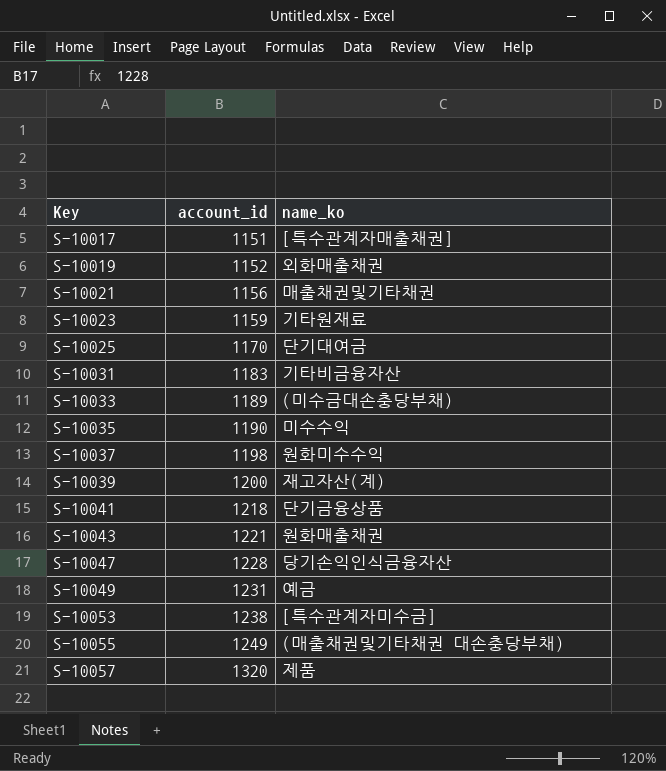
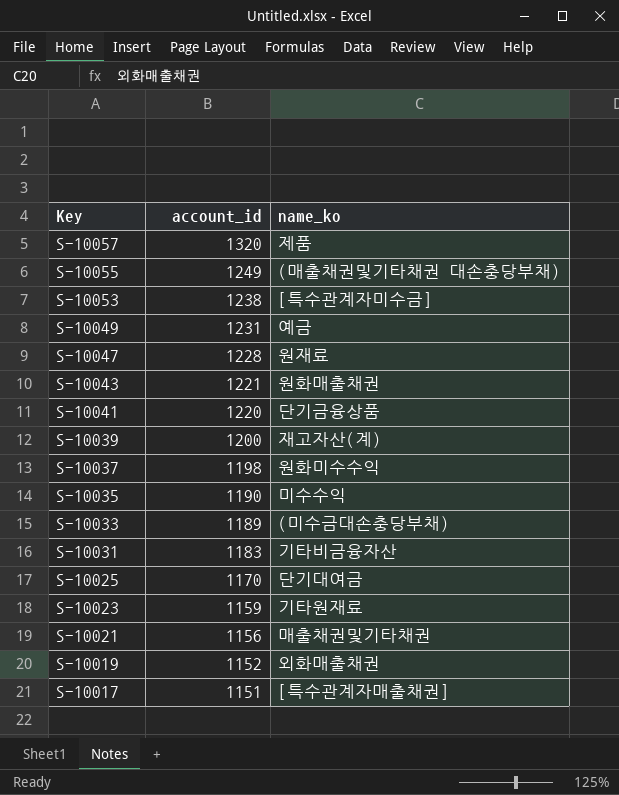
row order: Key ascending -> Key descending
S-10047 | name_ko: 당기손익인식금융자산 -> 원재료
S-10041 | account_id: 1218 -> 1220

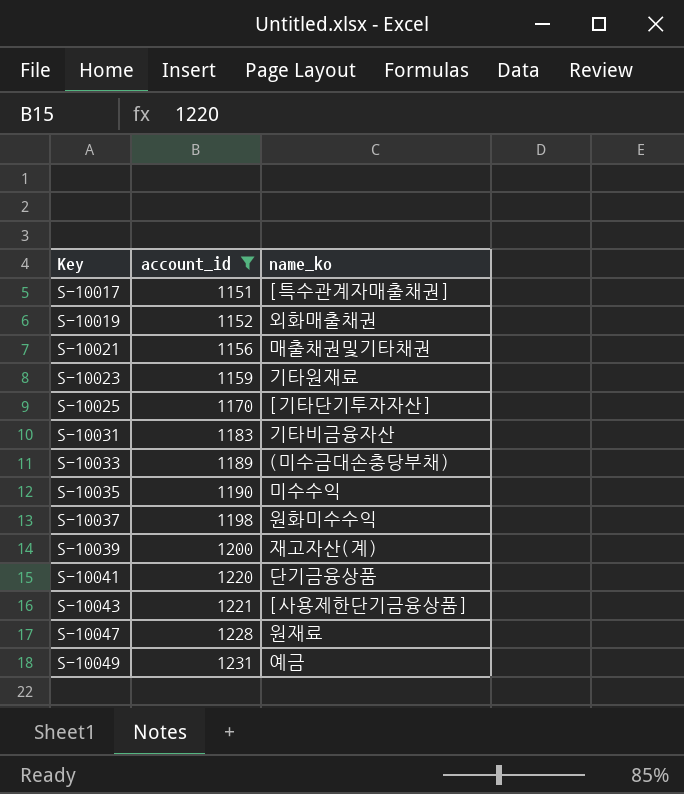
filter: none -> account_id <= 1231
row order: Key descending -> Key ascending
S-10025 | name_ko: 단기대여금 -> [기타단기투자자산]
S-10043 | name_ko: 원화매출채권 -> [사용제한단기금융상품]

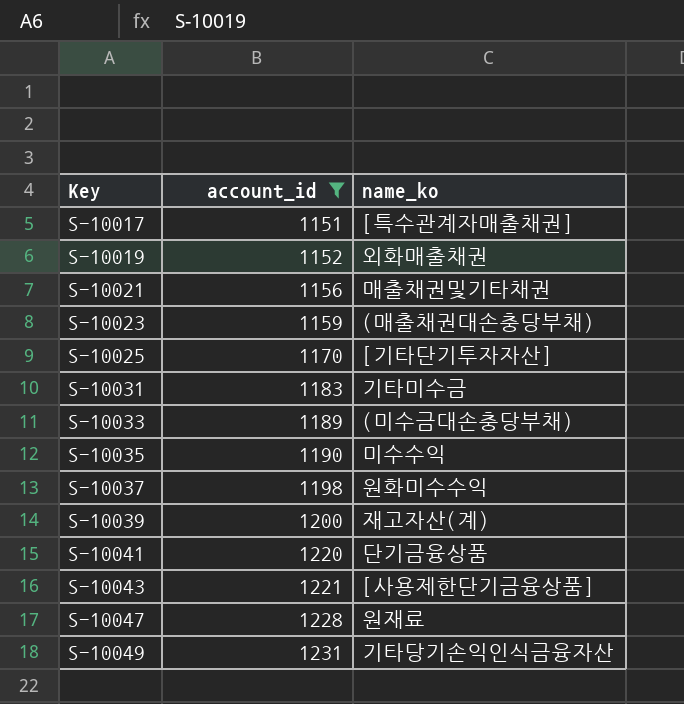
S-10023 | name_ko: 기타원재료 -> (매출채권대손충당부채)
S-10031 | name_ko: 기타비금융자산 -> 기타미수금
S-10049 | name_ko: 예금 -> 기타당기손익인식금융자산

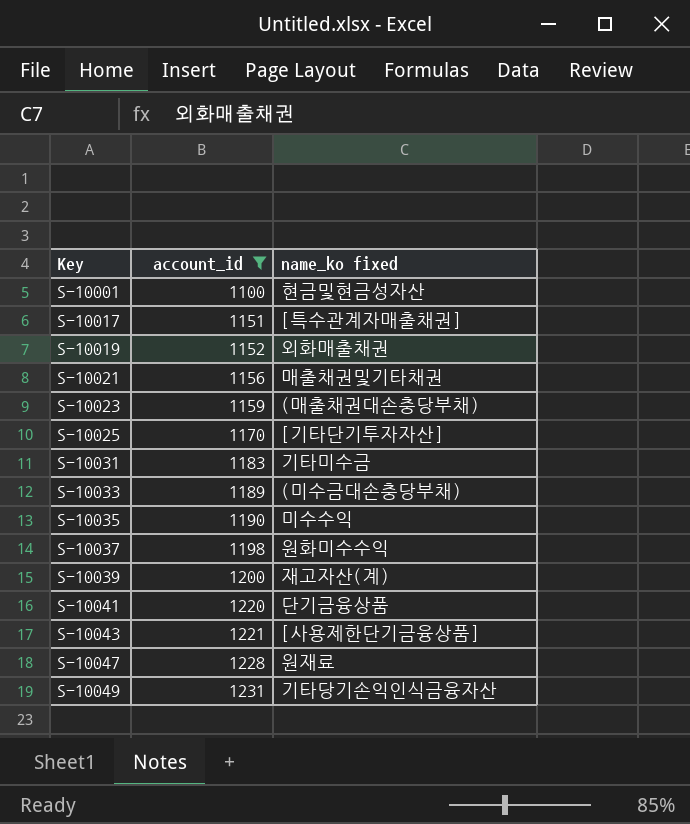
column name: name_ko -> name_ko fixed
row S-10001: none -> 1100 | 현금및현금성자산

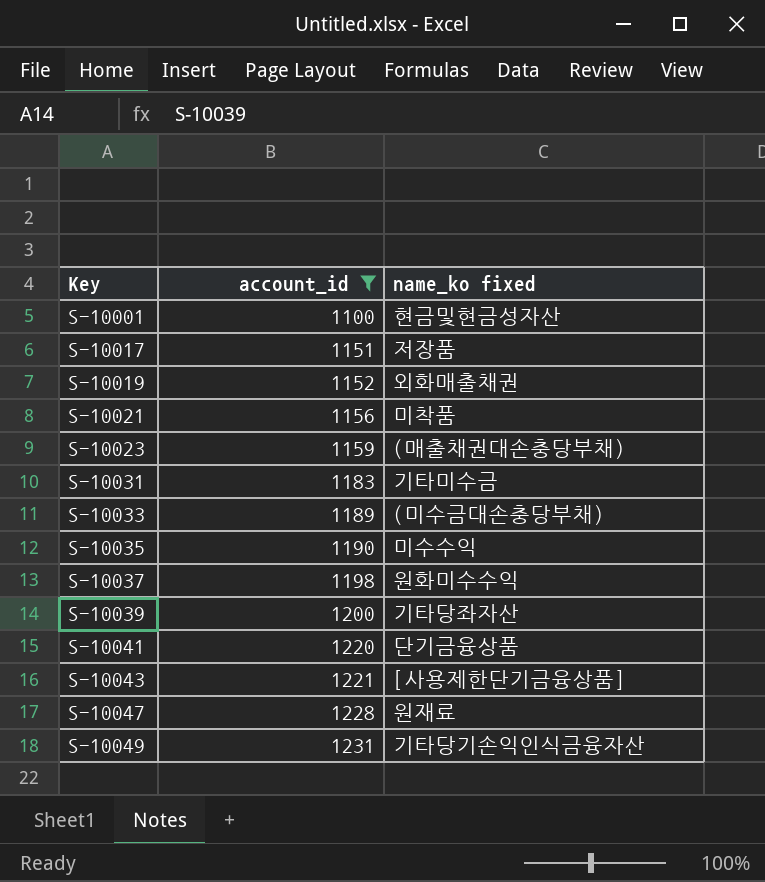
row S-10025: 1170 | [기타단기투자자산] -> none
S-10017 | name_ko fixed: [특수관계자매출채권] -> 저장품
S-10021 | name_ko fixed: 매출채권및기타채권 -> 미착품
S-10039 | name_ko fixed: 재고자산(계) -> 기타당좌자산

